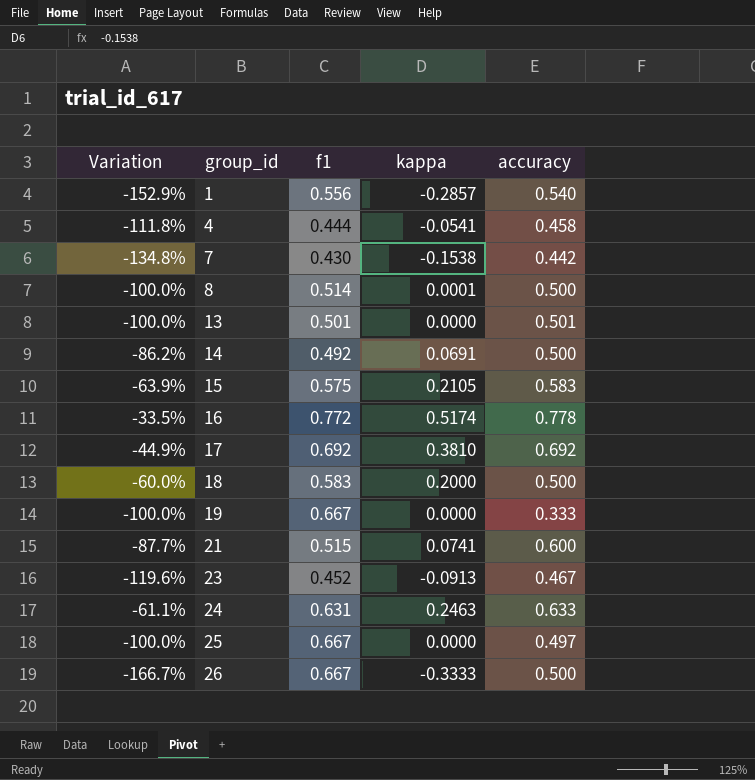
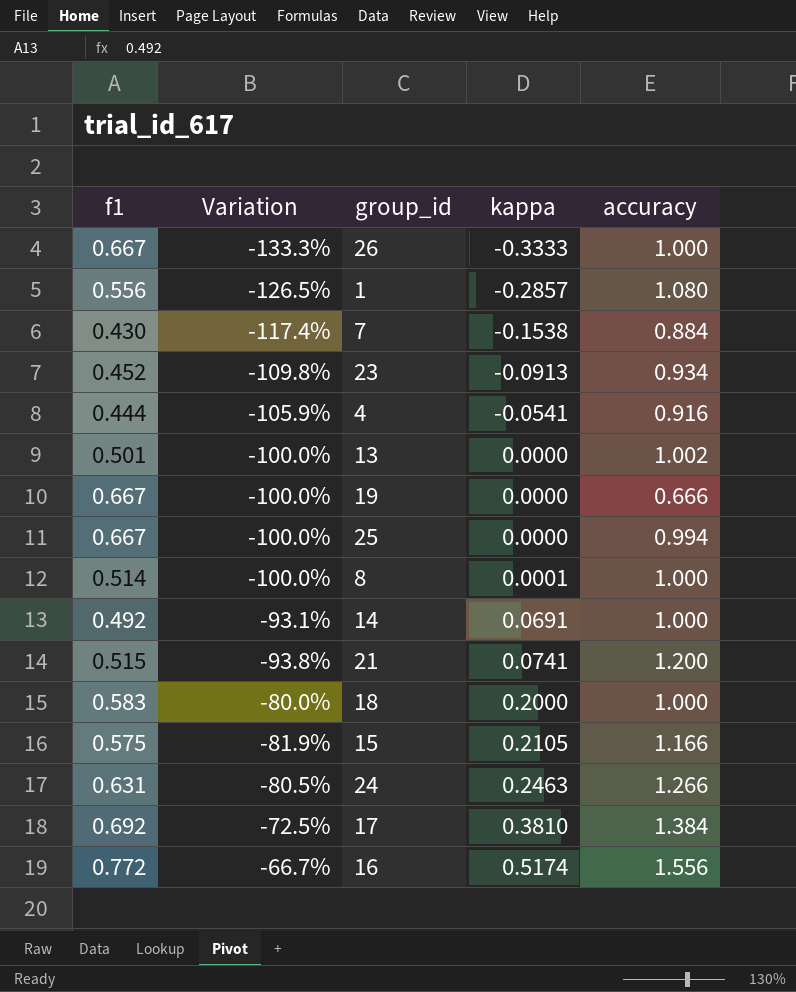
row order: group_id ascending -> kappa ascending
column f1 | position: 3 -> 1
26 | Variation: -166.7% -> -133.3%
26 | accuracy: 0.500 -> 1.000
1 | Variation: -152.9% -> -126.5%
1 | accuracy: 0.540 -> 1.080
7 | Variation: -134.8% -> -117.4%
7 | accuracy: 0.442 -> 0.884
23 | Variation: -119.6% -> -109.8%
23 | accuracy: 0.467 -> 0.934
4 | Variation: -111.8% -> -105.9%
4 | accuracy: 0.458 -> 0.916
13 | accuracy: 0.501 -> 1.002
19 | accuracy: 0.333 -> 0.666
25 | accuracy: 0.497 -> 0.994
8 | accuracy: 0.500 -> 1.000
14 | Variation: -86.2% -> -93.1%
14 | accuracy: 0.500 -> 1.000
21 | Variation: -87.7% -> -93.8%
21 | accuracy: 0.600 -> 1.200
18 | Variation: -60.0% -> -80.0%
18 | accuracy: 0.500 -> 1.000
15 | Variation: -63.9% -> -81.9%
15 | accuracy: 0.583 -> 1.166
24 | Variation: -61.1% -> -80.5%
24 | accuracy: 0.633 -> 1.266
17 | Variation: -44.9% -> -72.5%
17 | accuracy: 0.692 -> 1.384
16 | Variation: -33.5% -> -66.7%
16 | accuracy: 0.778 -> 1.556

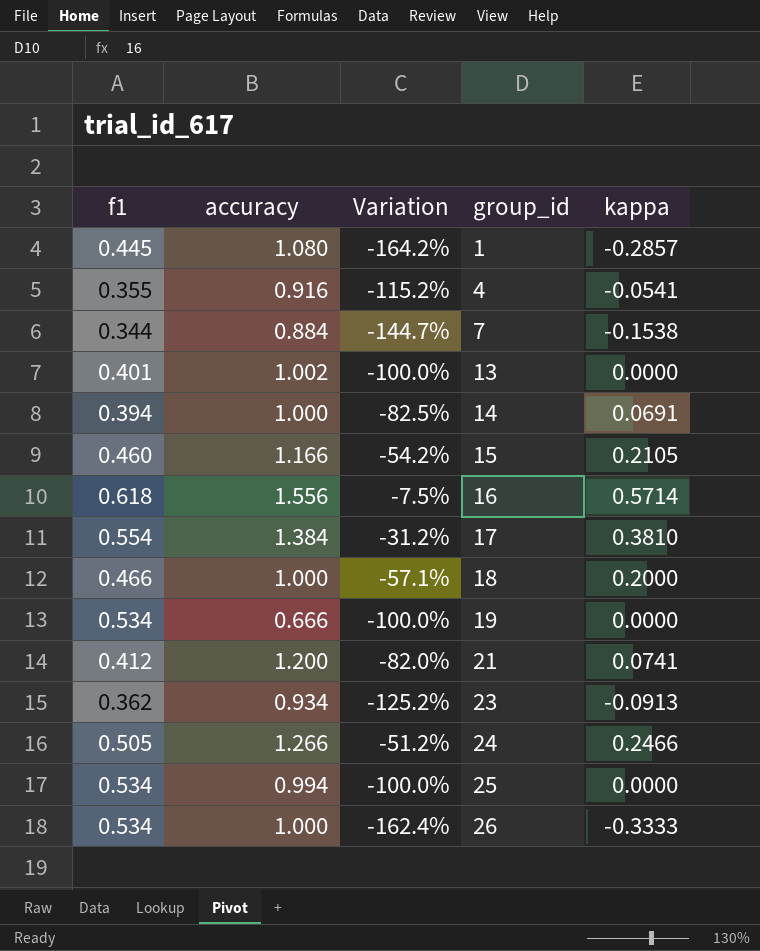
row order: kappa ascending -> group_id ascending
column accuracy | position: 5 -> 2
column Variation | formula: ([kappa] - [accuracy]) / [accuracy] -> ([kappa] - [f1]) / [f1]
row 8: 0.514 | -100.0% | 0.0001 | 1.000 -> none
1 | f1: 0.556 -> 0.445
4 | f1: 0.444 -> 0.355
7 | f1: 0.430 -> 0.344
13 | f1: 0.501 -> 0.401
14 | f1: 0.492 -> 0.394
15 | f1: 0.575 -> 0.460
16 | f1: 0.772 -> 0.618
16 | kappa: 0.5174 -> 0.5714
17 | f1: 0.692 -> 0.554
18 | f1: 0.583 -> 0.466
19 | f1: 0.667 -> 0.534
21 | f1: 0.515 -> 0.412
23 | f1: 0.452 -> 0.362
24 | f1: 0.631 -> 0.505
24 | kappa: 0.2463 -> 0.2466
25 | f1: 0.667 -> 0.534
26 | f1: 0.667 -> 0.534

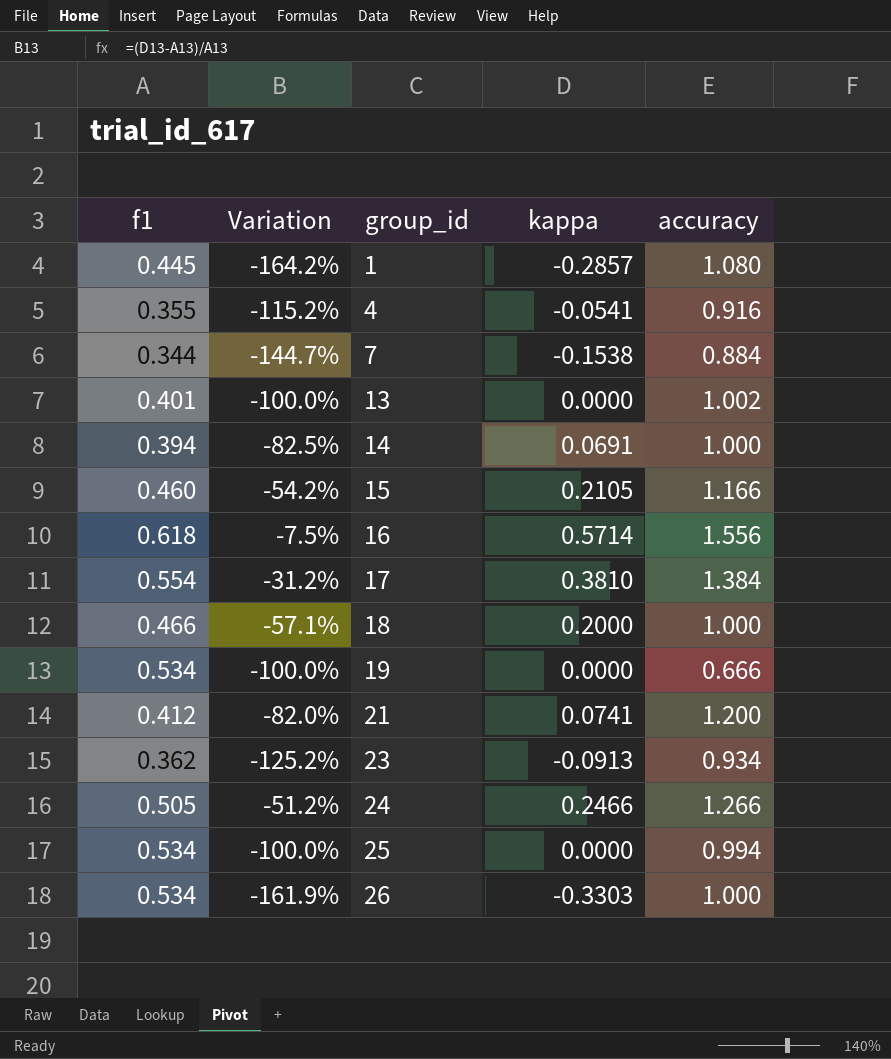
column accuracy | position: 2 -> 5
26 | Variation: -162.4% -> -161.9%
26 | kappa: -0.3333 -> -0.3303

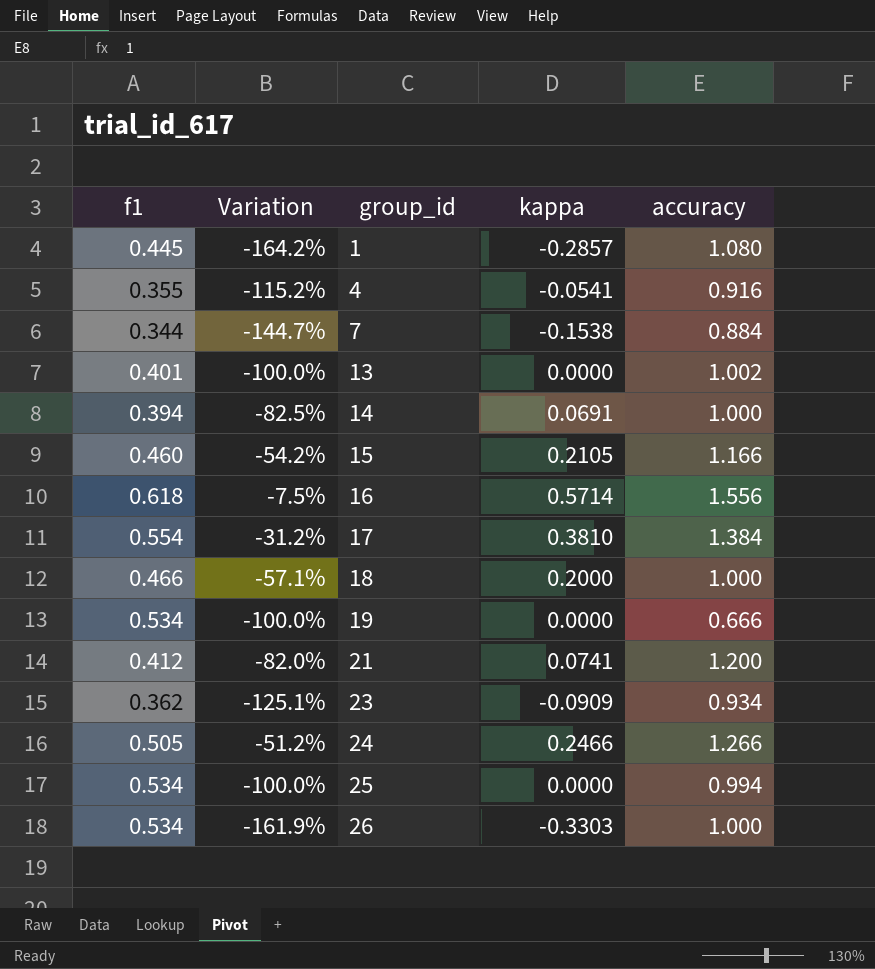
23 | Variation: -125.2% -> -125.1%
23 | kappa: -0.0913 -> -0.0909

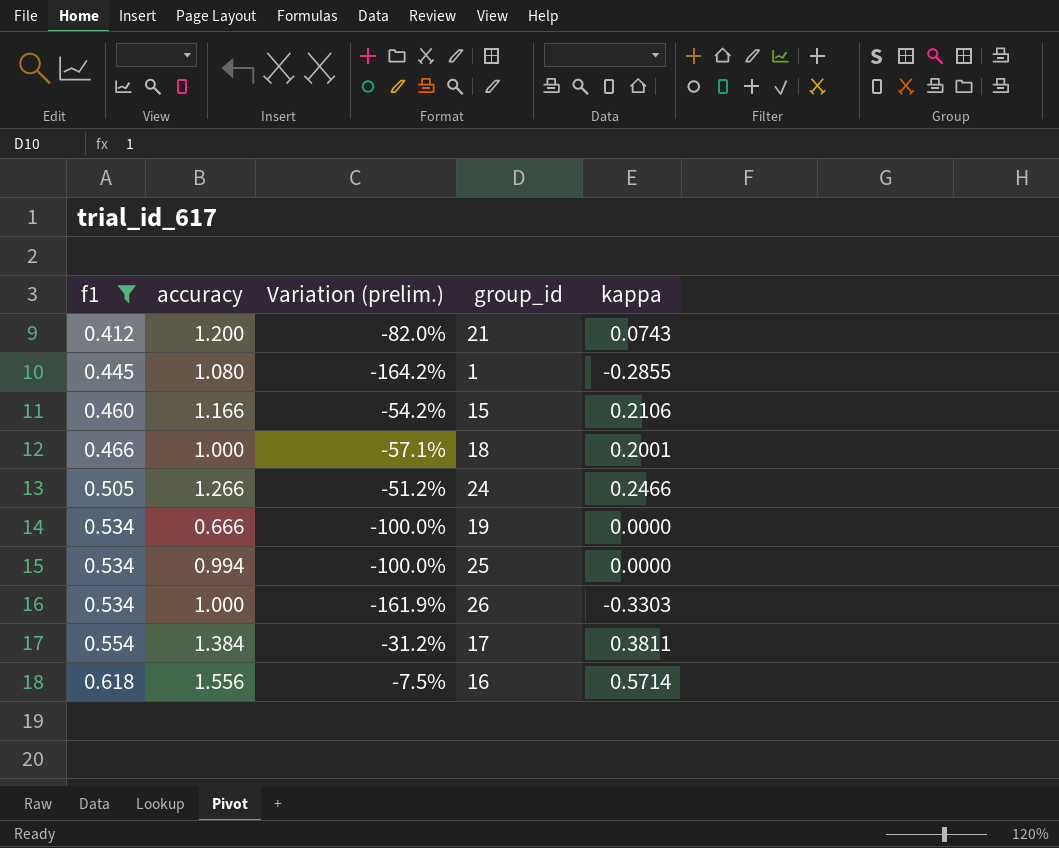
filter: none -> f1 >= 0.412
row order: group_id ascending -> f1 ascending
column accuracy | position: 5 -> 2
column name: Variation -> Variation (prelim.)
21 | kappa: 0.0741 -> 0.0743
1 | kappa: -0.2857 -> -0.2855
15 | kappa: 0.2105 -> 0.2106
18 | kappa: 0.2000 -> 0.2001
17 | kappa: 0.3810 -> 0.3811

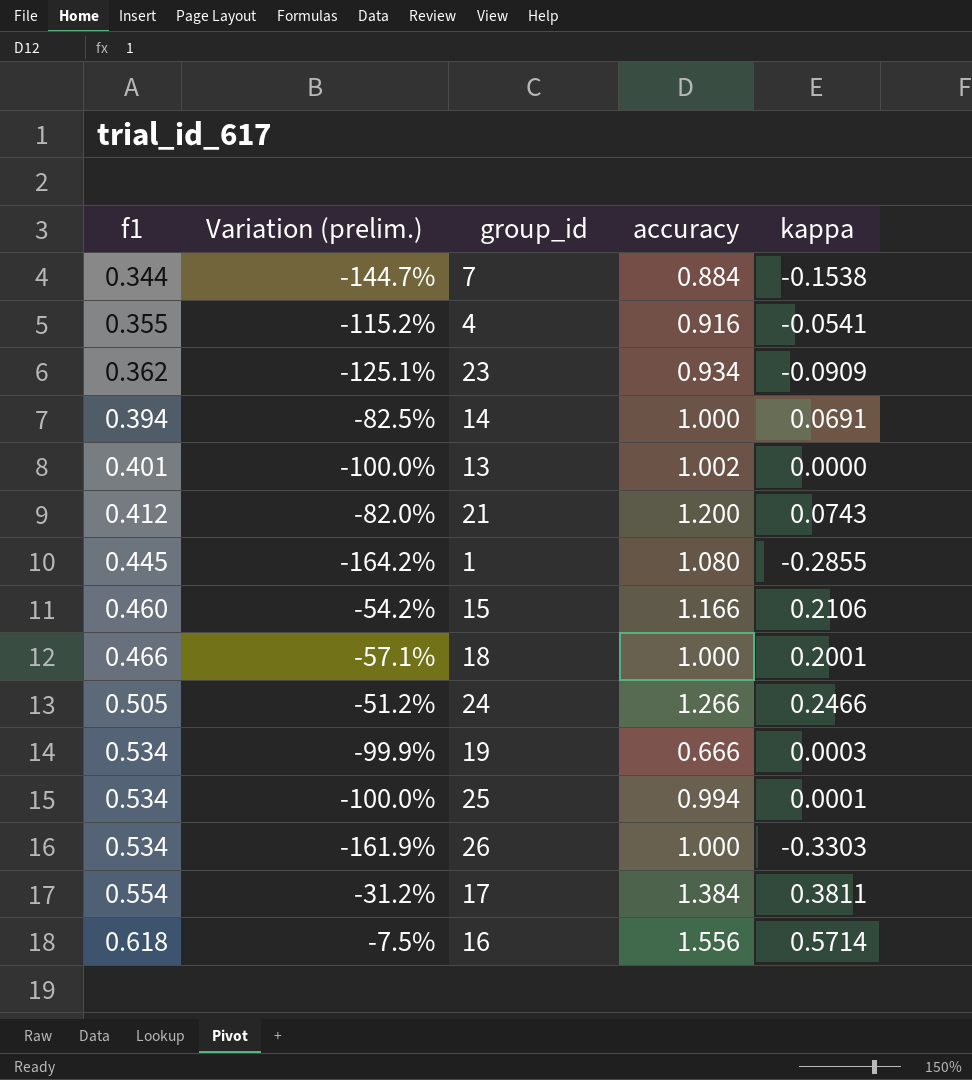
filter: f1 >= 0.412 -> none
column accuracy | position: 2 -> 4
19 | Variation (prelim.): -100.0% -> -99.9%
19 | kappa: 0.0000 -> 0.0003
25 | kappa: 0.0000 -> 0.0001

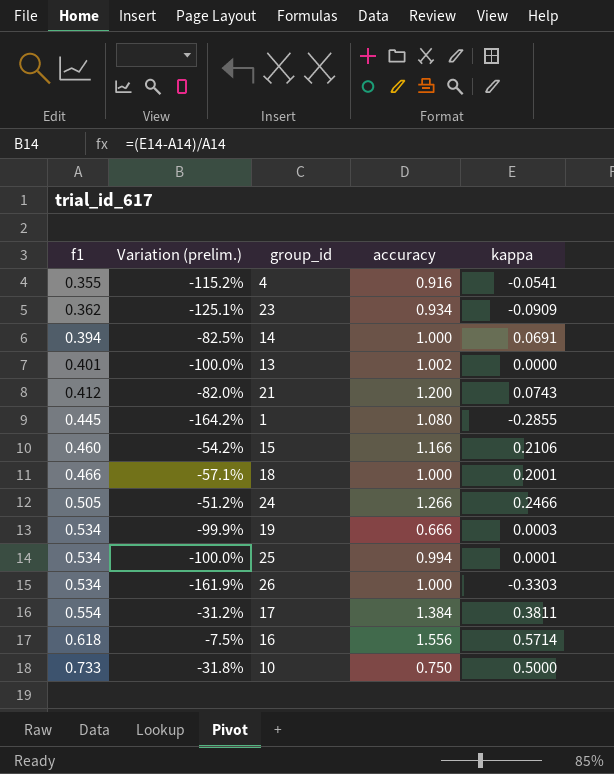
row 7: 0.344 | -144.7% | 0.884 | -0.1538 -> none
row 10: none -> 0.733 | -31.8% | 0.750 | 0.5000

